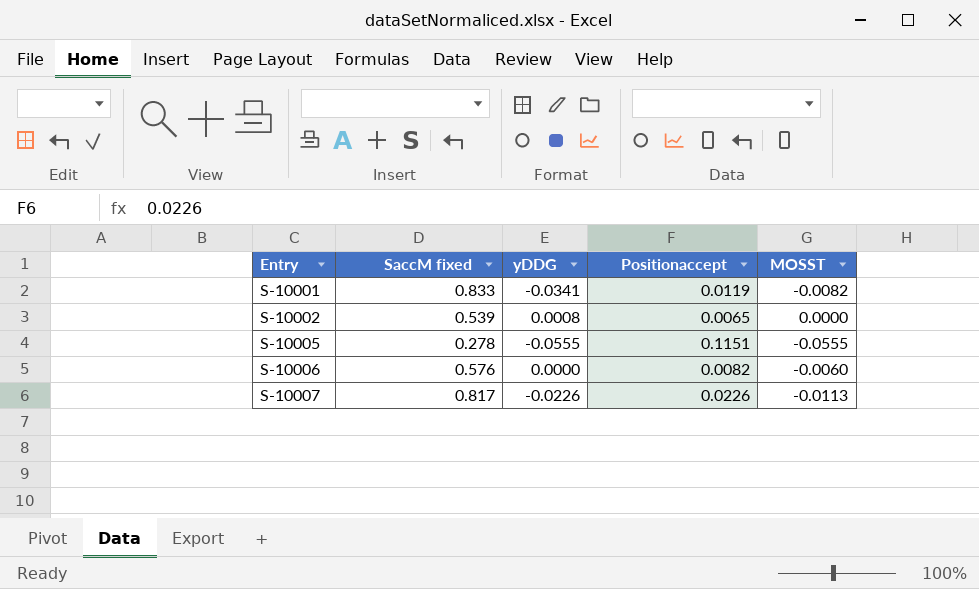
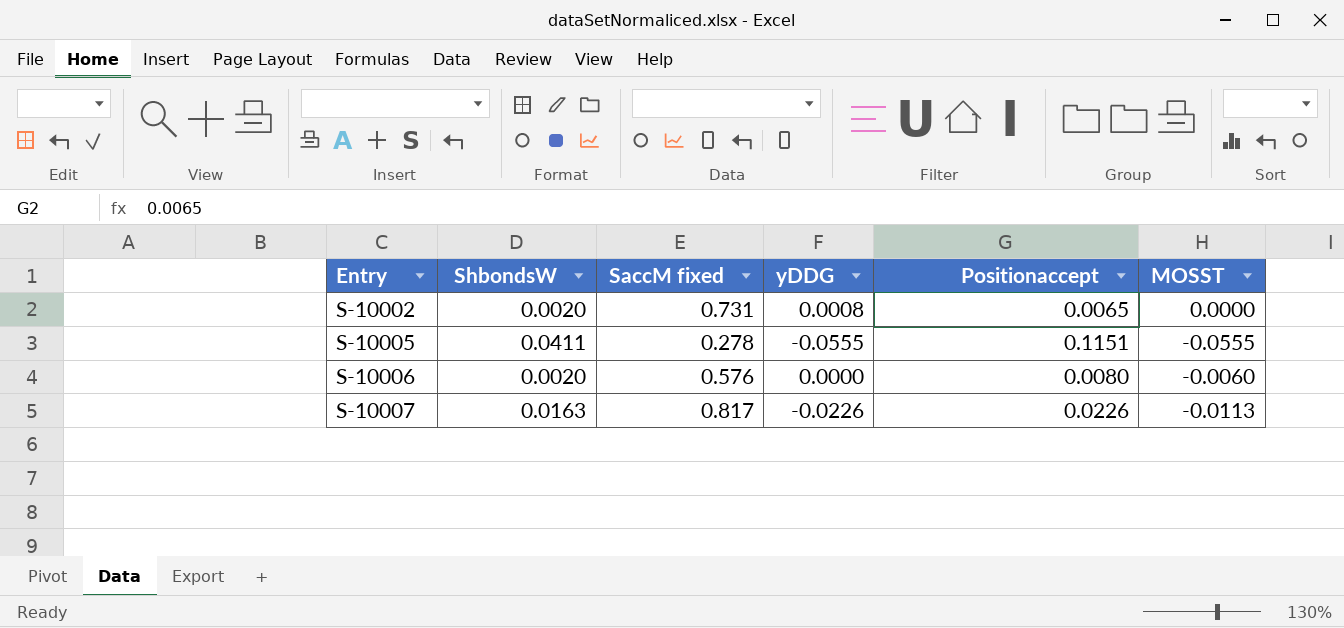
column ShbondsW | position: none -> 2
row S-10001: 0.833 | -0.0341 | 0.0119 | -0.0082 -> none
S-10002 | SaccM fixed: 0.539 -> 0.731
S-10006 | Positionaccept: 0.0082 -> 0.0080

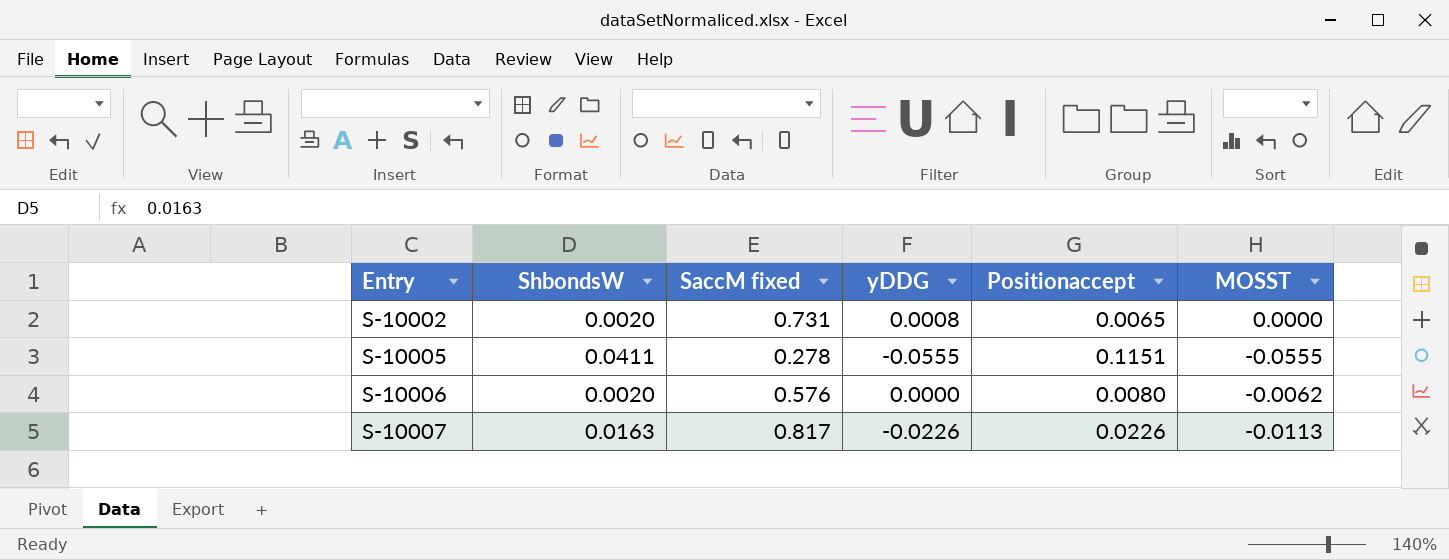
S-10006 | MOSST: -0.0060 -> -0.0062

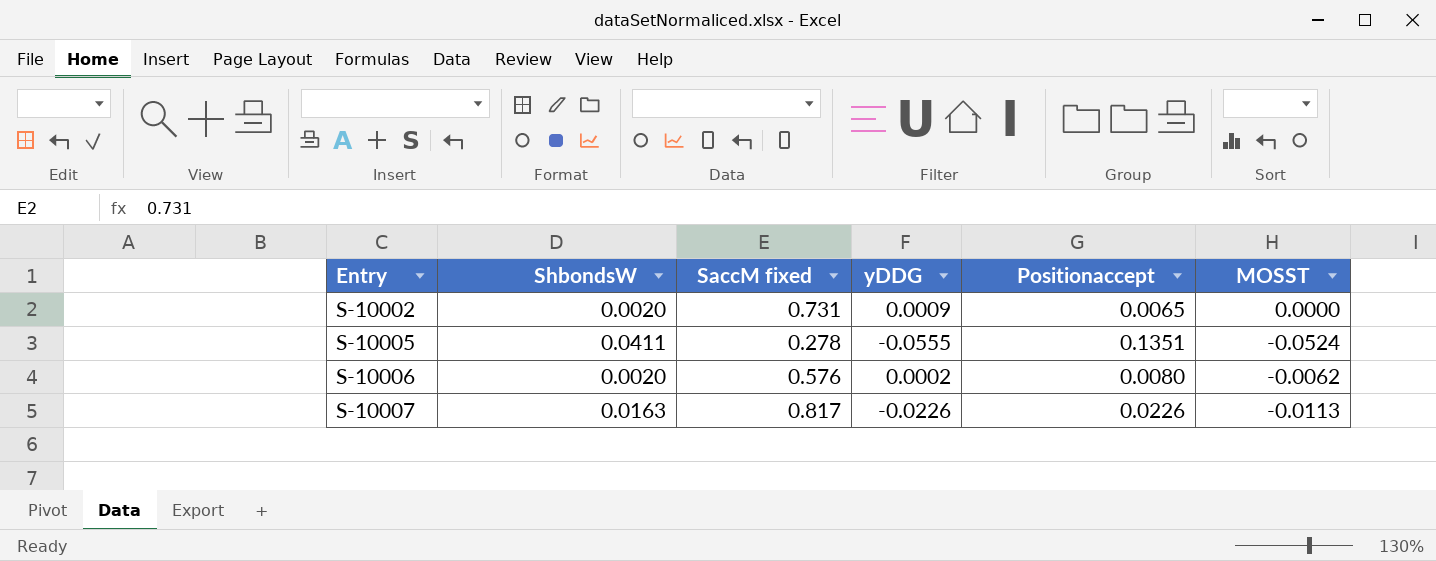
S-10002 | yDDG: 0.0008 -> 0.0009
S-10005 | Positionaccept: 0.1151 -> 0.1351
S-10005 | MOSST: -0.0555 -> -0.0524
S-10006 | yDDG: 0.0000 -> 0.0002

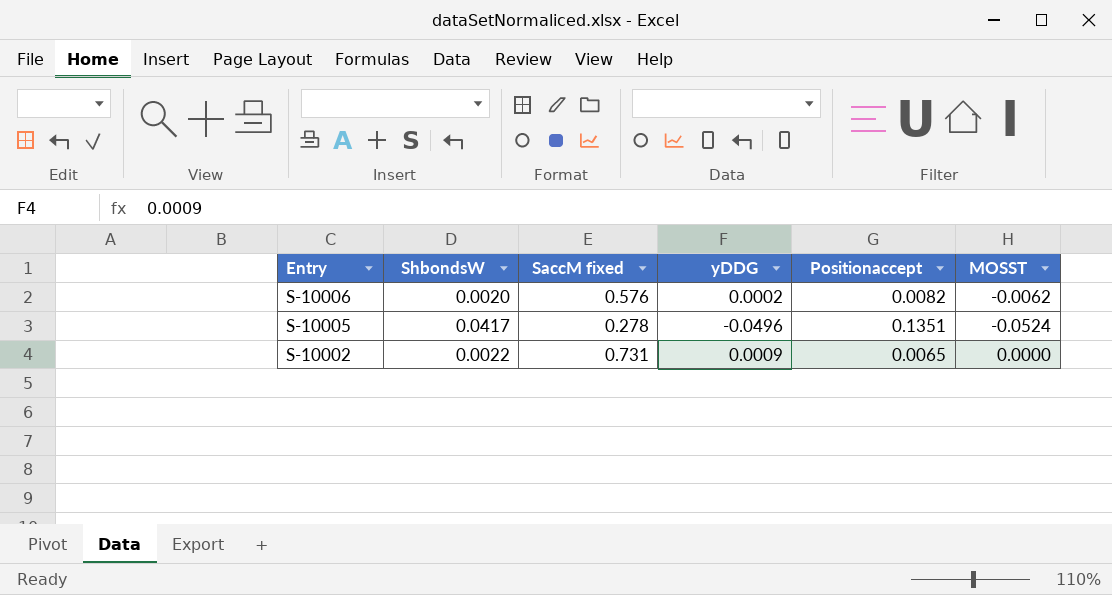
row order: Entry ascending -> Entry descending
row S-10007: 0.0163 | 0.817 | -0.0226 | 0.0226 | -0.0113 -> none
S-10006 | Positionaccept: 0.0080 -> 0.0082
S-10005 | ShbondsW: 0.0411 -> 0.0417
S-10005 | yDDG: -0.0555 -> -0.0496
S-10002 | ShbondsW: 0.0020 -> 0.0022

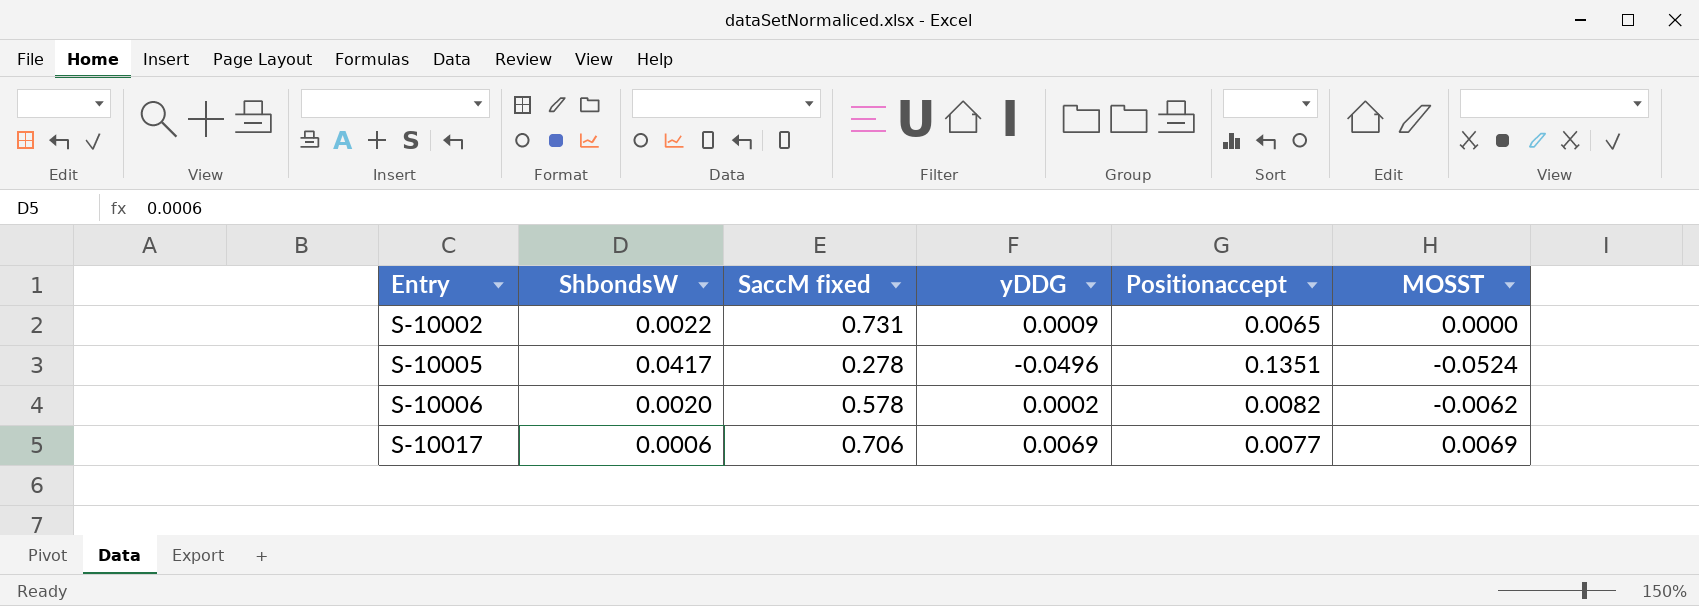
row order: Entry descending -> Entry ascending
S-10006 | SaccM fixed: 0.576 -> 0.578
row S-10017: none -> 0.0006 | 0.706 | 0.0069 | 0.0077 | 0.0069

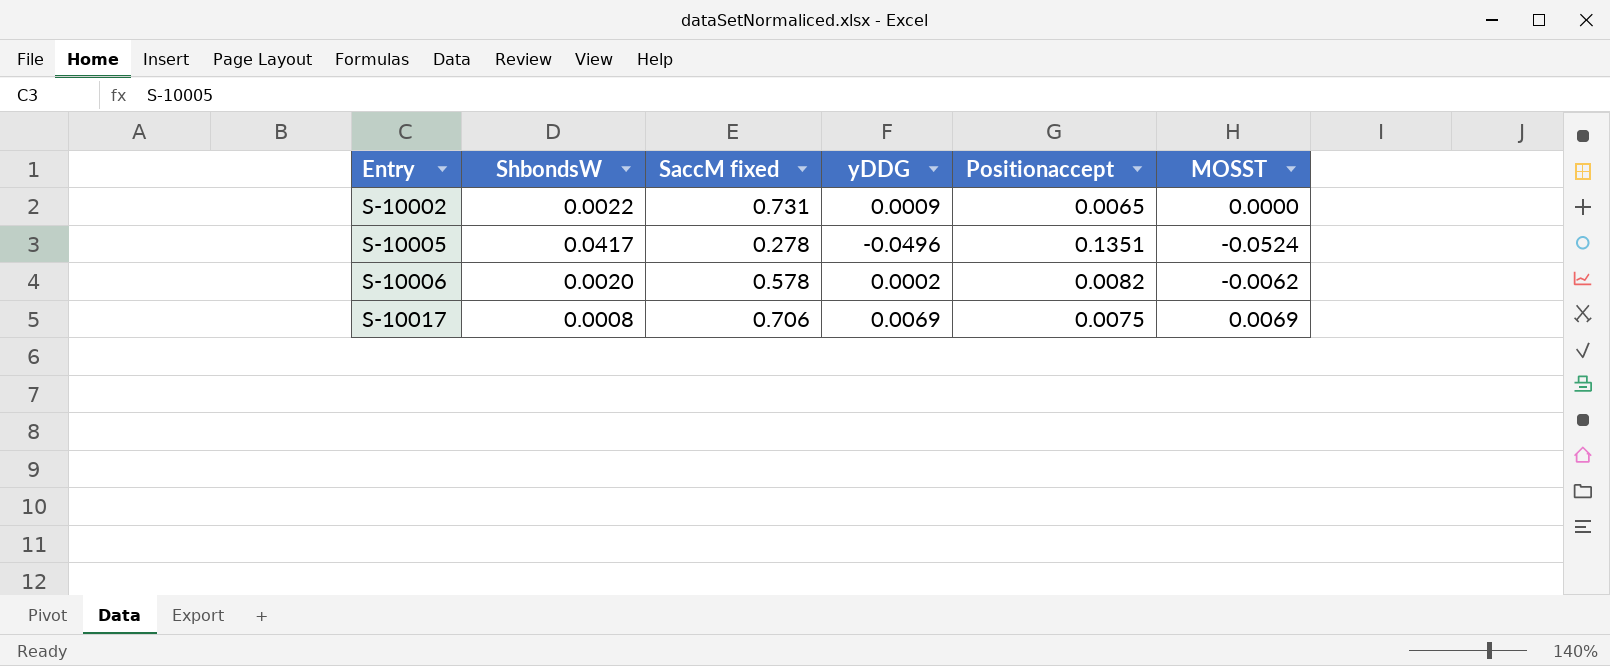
S-10017 | ShbondsW: 0.0006 -> 0.0008
S-10017 | Positionaccept: 0.0077 -> 0.0075

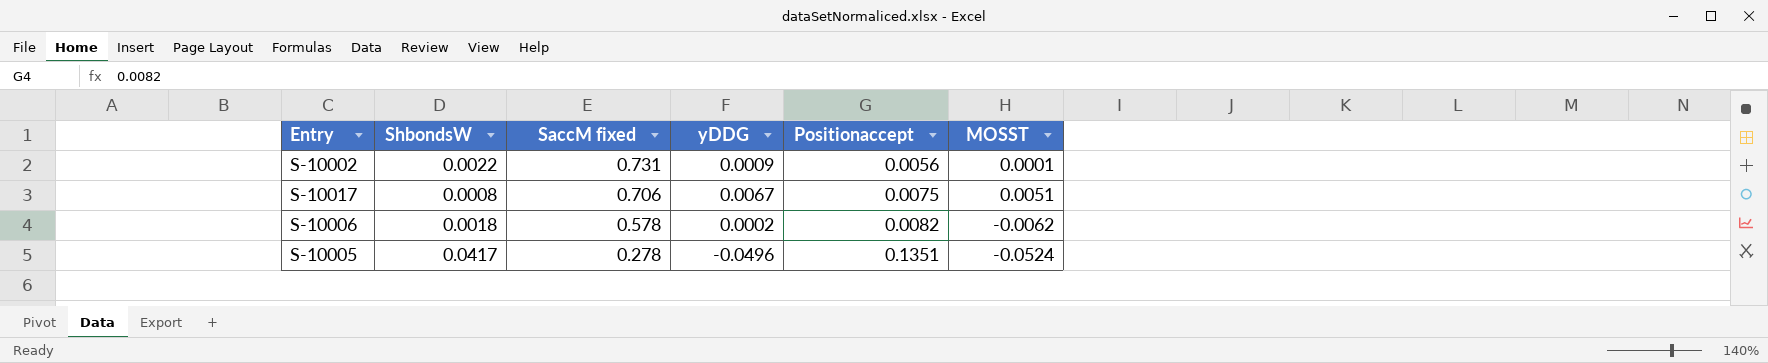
row order: Entry ascending -> SaccM fixed descending
S-10002 | Positionaccept: 0.0065 -> 0.0056
S-10002 | MOSST: 0.0000 -> 0.0001
S-10017 | yDDG: 0.0069 -> 0.0067
S-10017 | MOSST: 0.0069 -> 0.0051
S-10006 | ShbondsW: 0.0020 -> 0.0018

